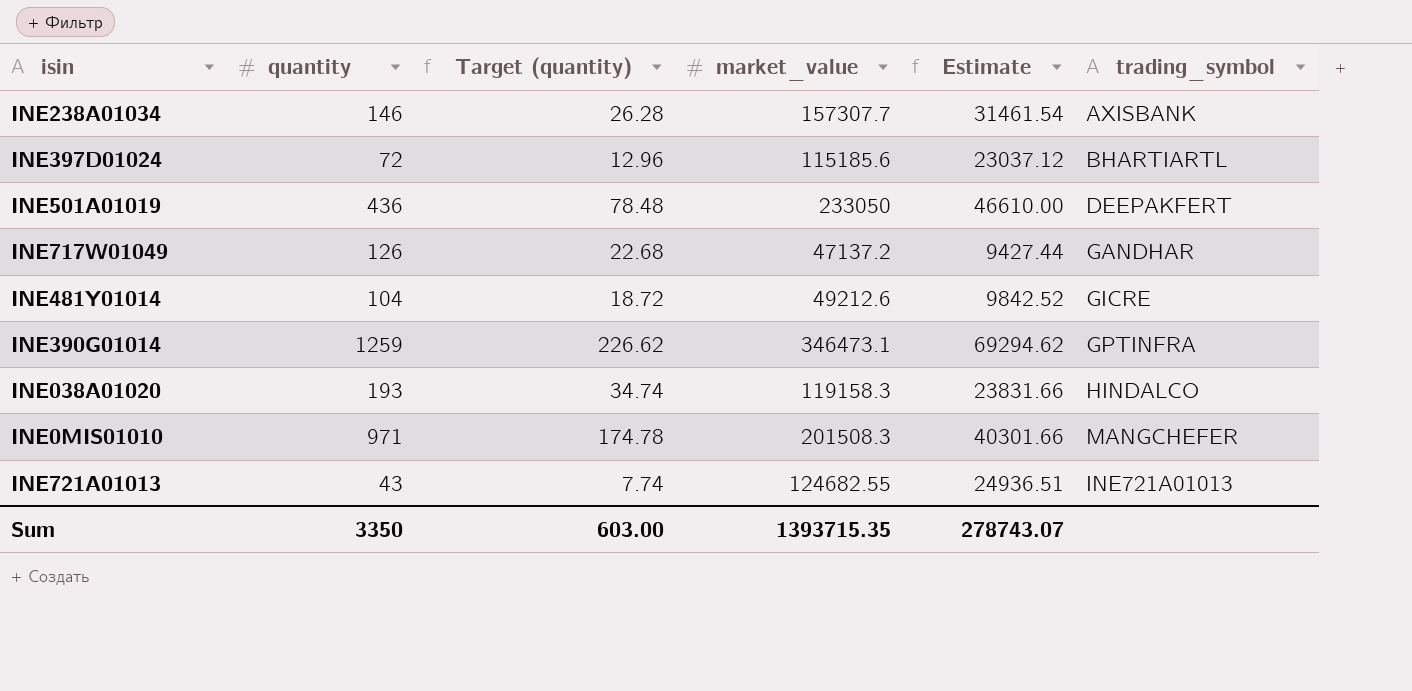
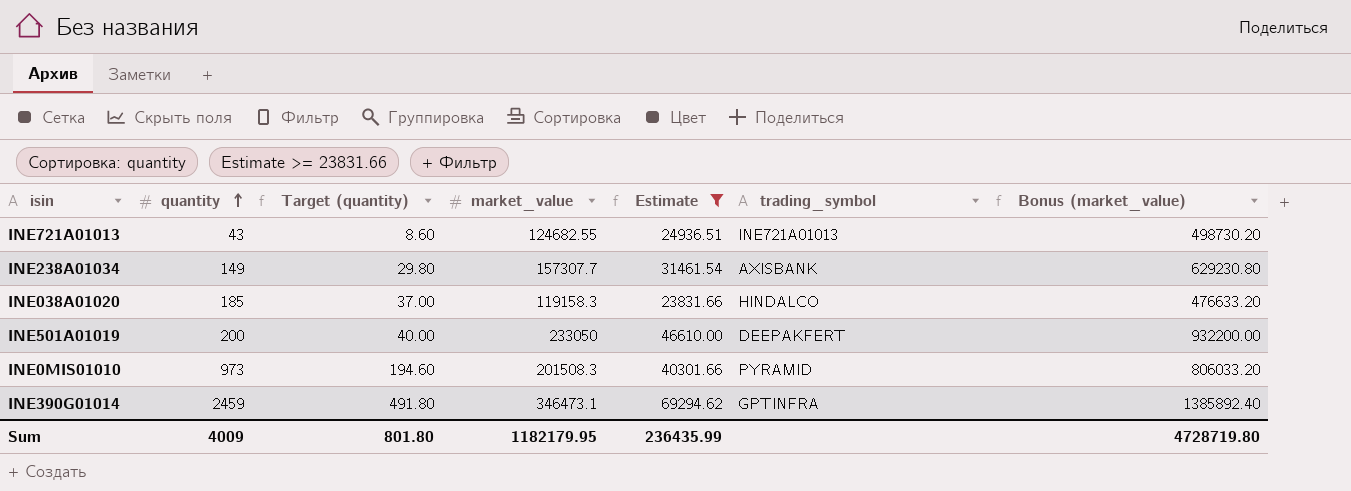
filter: none -> Estimate >= 23831.66
row order: none -> quantity ascending
column Target (quantity) | formula: [quantity] * 0.18 -> [quantity] * 0.2
column Bonus (market_value) | formula: none -> [market_value] * 4
INE238A01034 | quantity: 146 -> 149
INE038A01020 | quantity: 193 -> 185
INE501A01019 | quantity: 436 -> 200
INE0MIS01010 | quantity: 971 -> 973
INE0MIS01010 | trading_symbol: MANGCHEFER -> PYRAMID
INE390G01014 | quantity: 1259 -> 2459
Sum | quantity: 3350 -> 4009
Sum | Target (quantity): 603.00 -> 801.80
Sum | market_value: 1393715.35 -> 1182179.95
Sum | Estimate: 278743.07 -> 236435.99

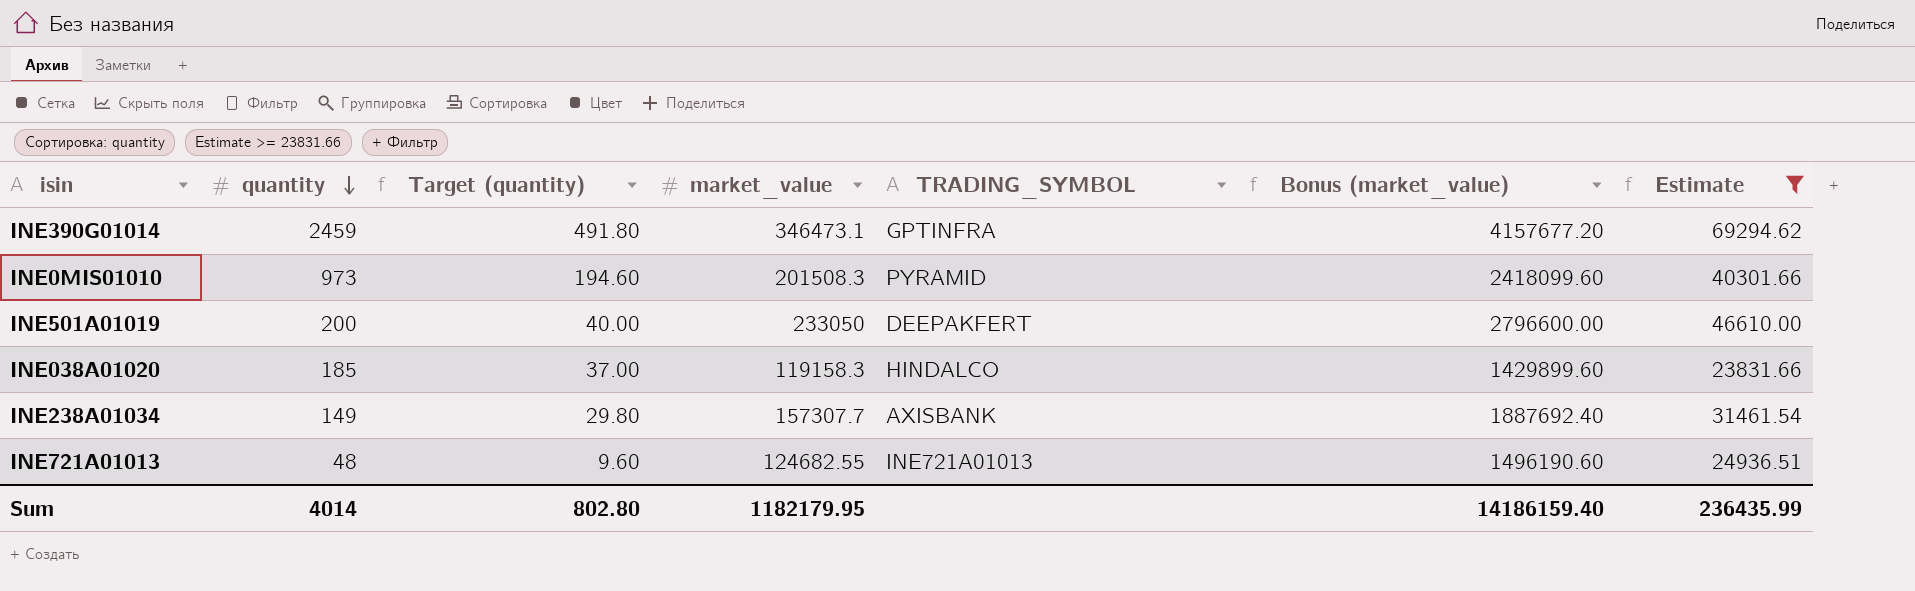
row order: quantity ascending -> quantity descending
column name: trading_symbol -> TRADING_SYMBOL
column Bonus (market_value) | formula: [market_value] * 4 -> [market_value] * 12
column Estimate | position: 5 -> 7
INE721A01013 | quantity: 43 -> 48
INE721A01013 | Target (quantity): 8.60 -> 9.60
Sum | quantity: 4009 -> 4014
Sum | Target (quantity): 801.80 -> 802.80
Sum | Bonus (market_value): 4728719.80 -> 14186159.40

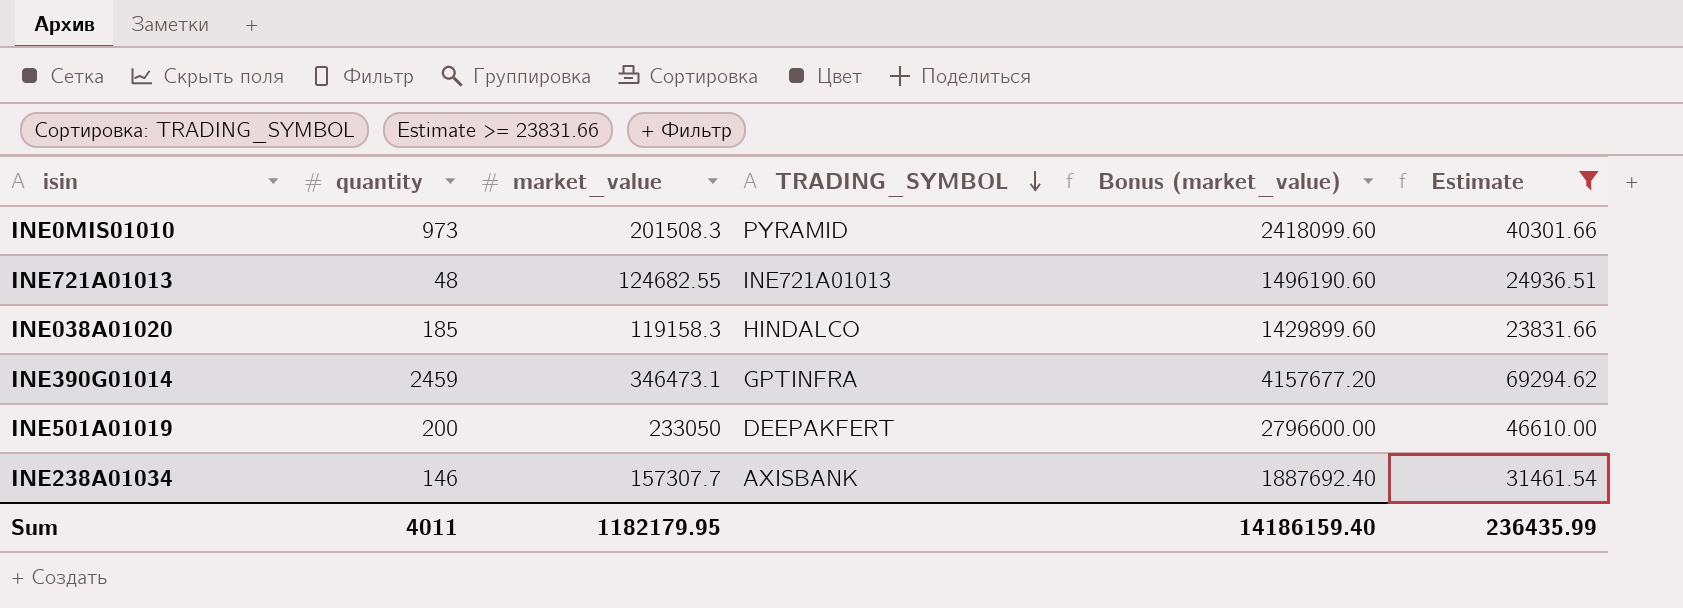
row order: quantity descending -> TRADING_SYMBOL descending
column Target (quantity) | formula: [quantity] * 0.2 -> none
INE238A01034 | quantity: 149 -> 146
Sum | quantity: 4014 -> 4011

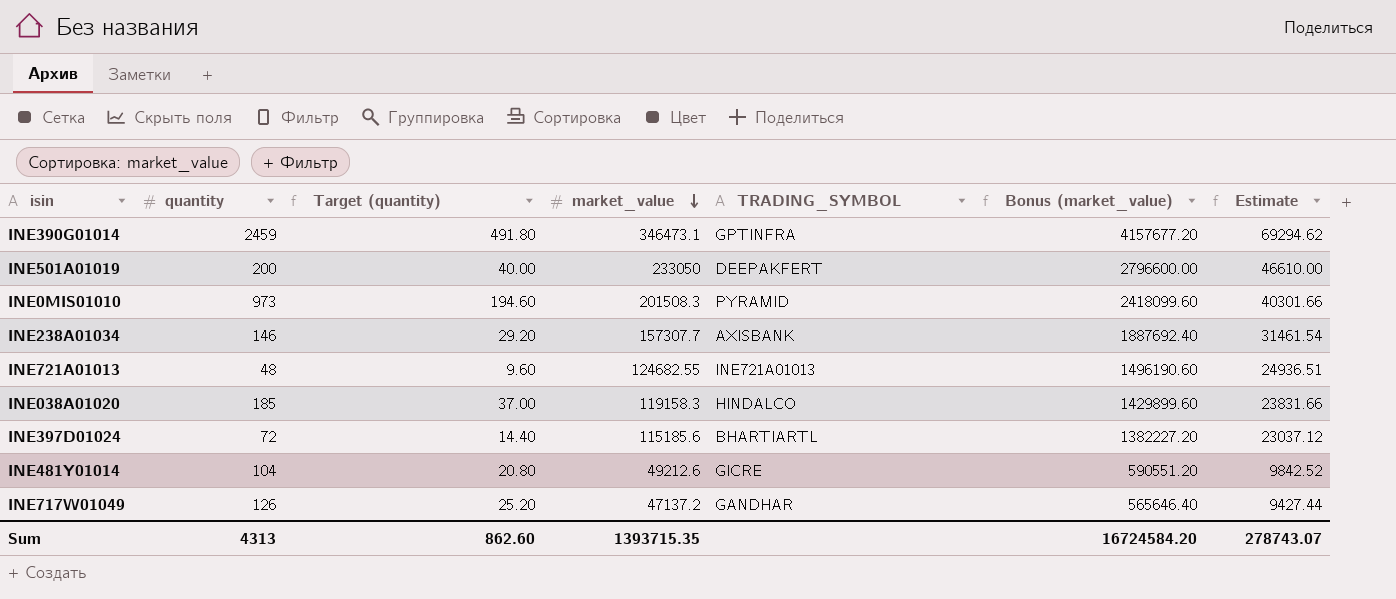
filter: Estimate >= 23831.66 -> none
row order: TRADING_SYMBOL descending -> market_value descending
column Target (quantity) | formula: none -> [quantity] * 0.2
Sum | quantity: 4011 -> 4313
Sum | market_value: 1182179.95 -> 1393715.35
Sum | Bonus (market_value): 14186159.40 -> 16724584.20
Sum | Estimate: 236435.99 -> 278743.07

